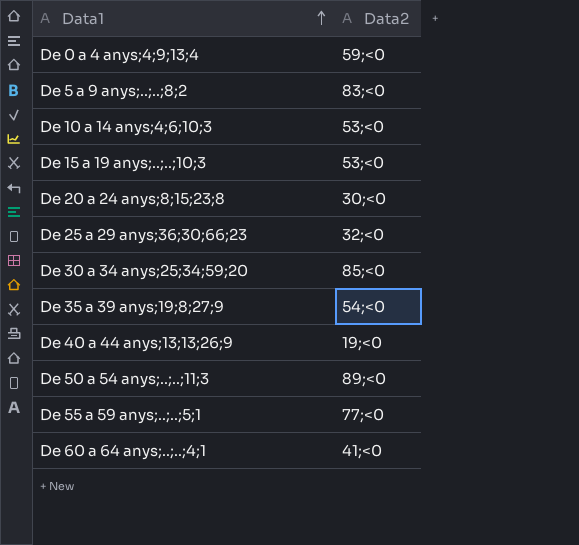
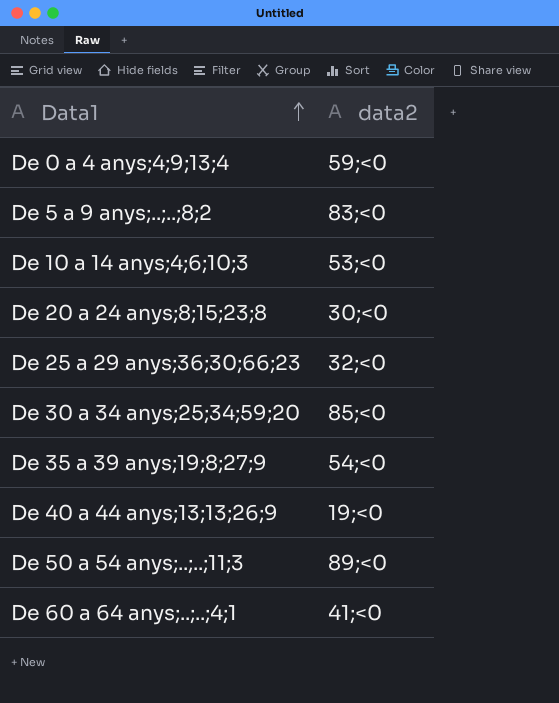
column name: Data2 -> data2
row De 15 a 19 anys;..;..;10;3: 53;<0 -> none
row De 55 a 59 anys;..;..;5;1: 77;<0 -> none

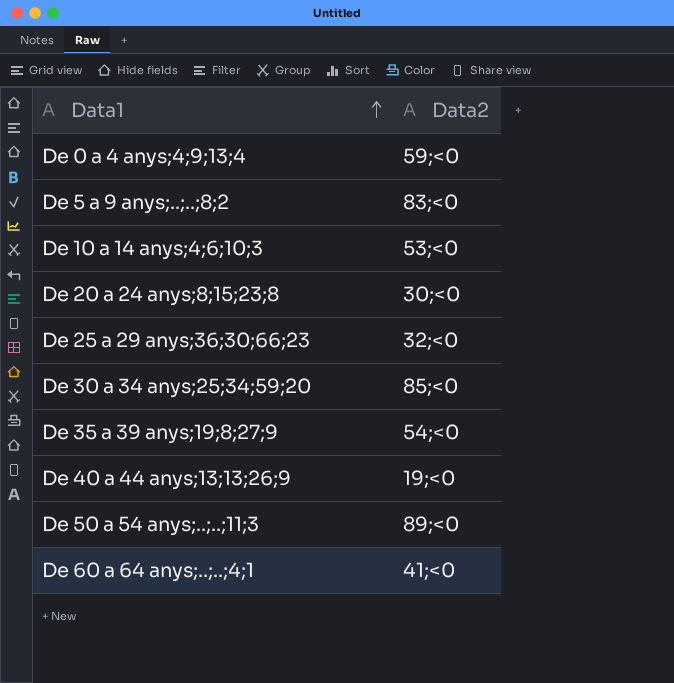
column name: data2 -> Data2

